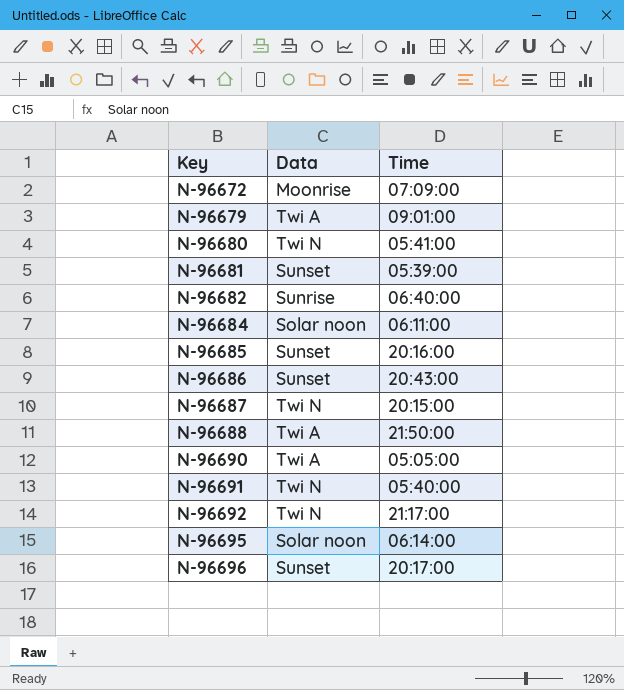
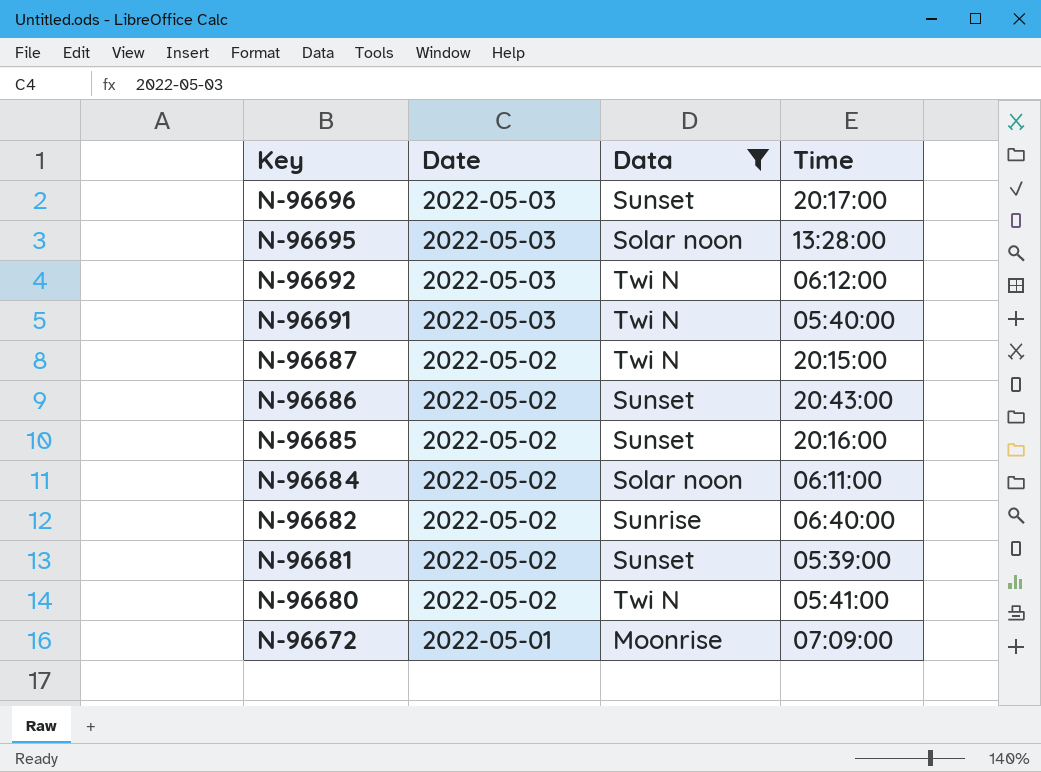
filter: none -> Data != Twi A
row order: Key ascending -> Key descending
column Date | position: none -> 2
N-96695 | Time: 06:14:00 -> 13:28:00
N-96692 | Time: 21:17:00 -> 06:12:00

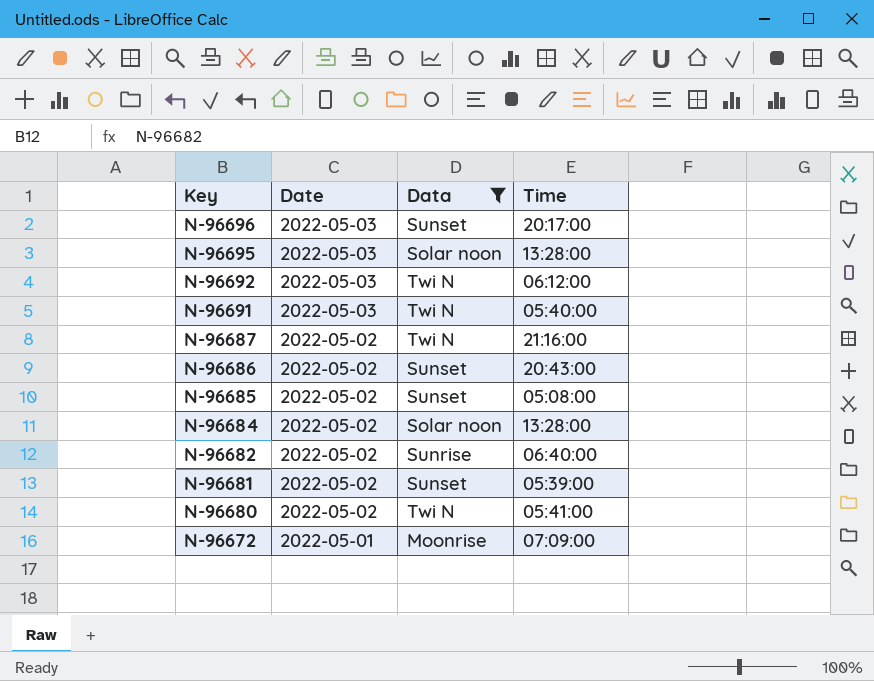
N-96687 | Time: 20:15:00 -> 21:16:00
N-96685 | Time: 20:16:00 -> 05:08:00
N-96684 | Time: 06:11:00 -> 13:28:00

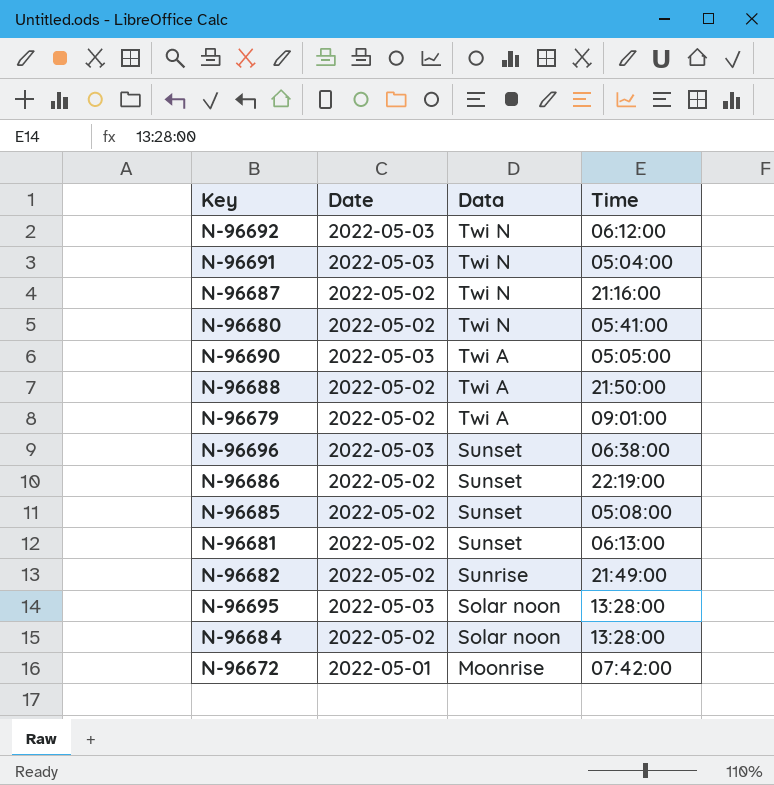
filter: Data != Twi A -> none
row order: Key descending -> Data descending
N-96691 | Time: 05:40:00 -> 05:04:00
N-96696 | Time: 20:17:00 -> 06:38:00
N-96686 | Time: 20:43:00 -> 22:19:00
N-96681 | Time: 05:39:00 -> 06:13:00
N-96682 | Time: 06:40:00 -> 21:49:00
N-96672 | Time: 07:09:00 -> 07:42:00

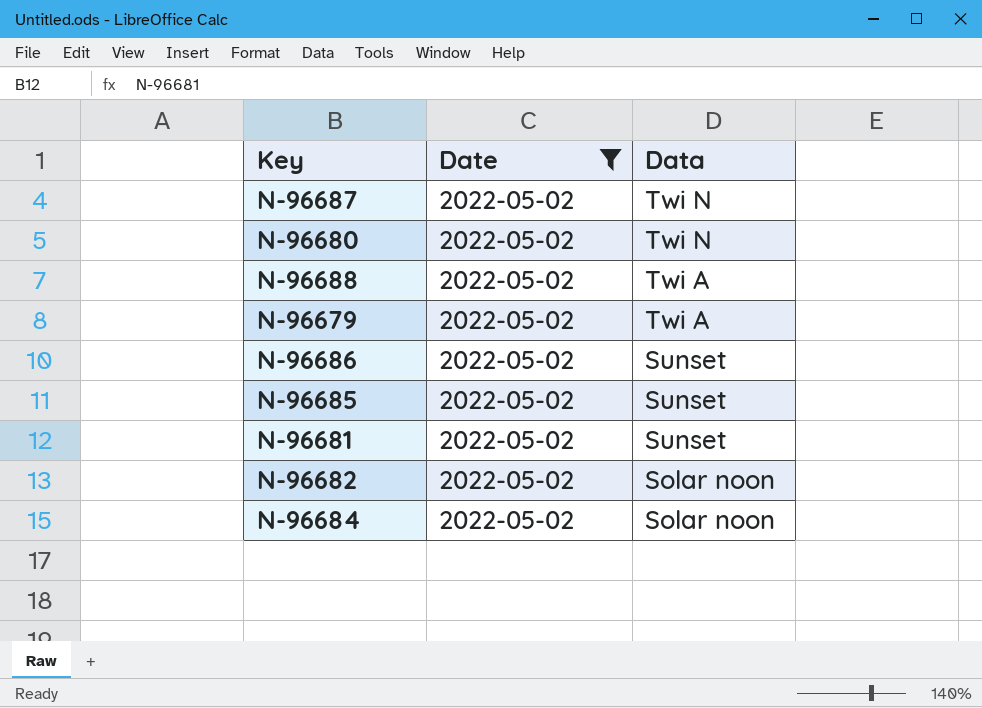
filter: none -> Date = 2022-05-02
column Time | position: 4 -> none
N-96682 | Data: Sunrise -> Solar noon

